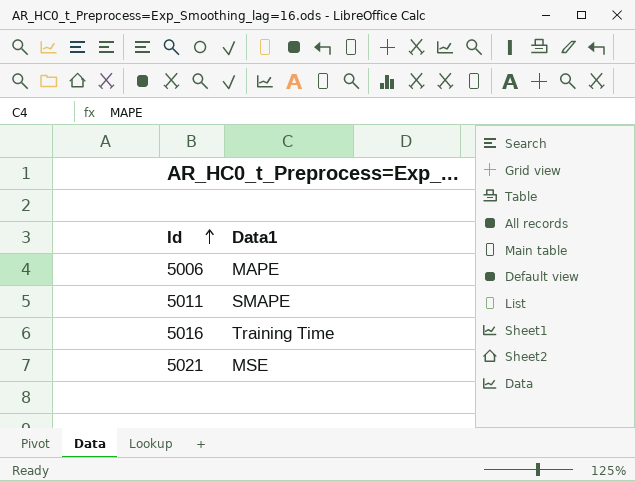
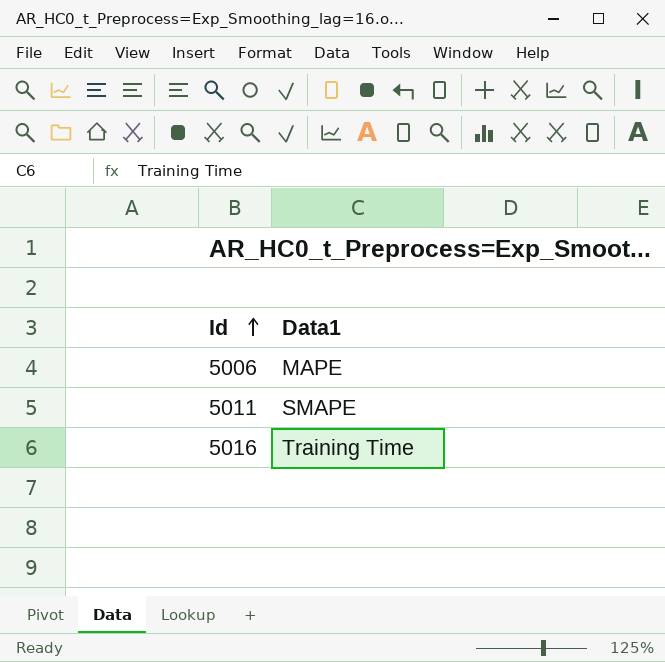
row 5021: MSE -> none

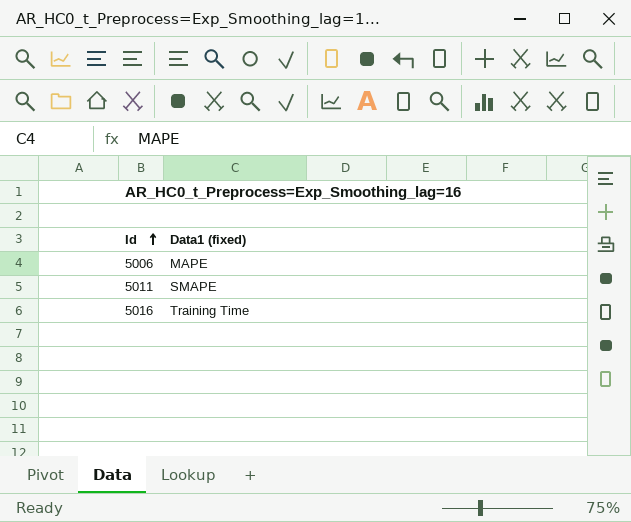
column name: Data1 -> Data1 (fixed)

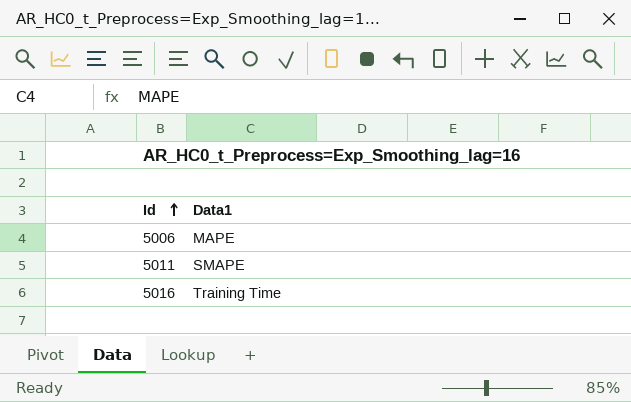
column name: Data1 (fixed) -> Data1

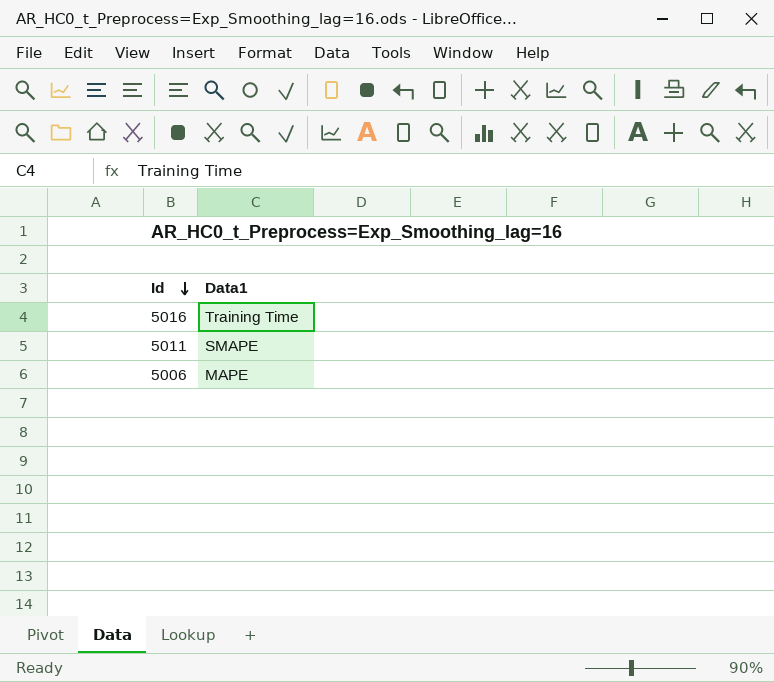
row order: Id ascending -> Id descending

